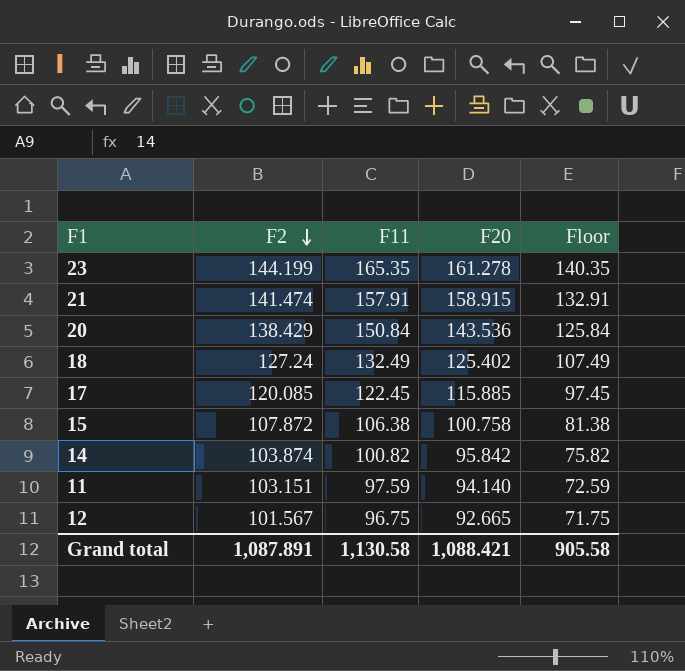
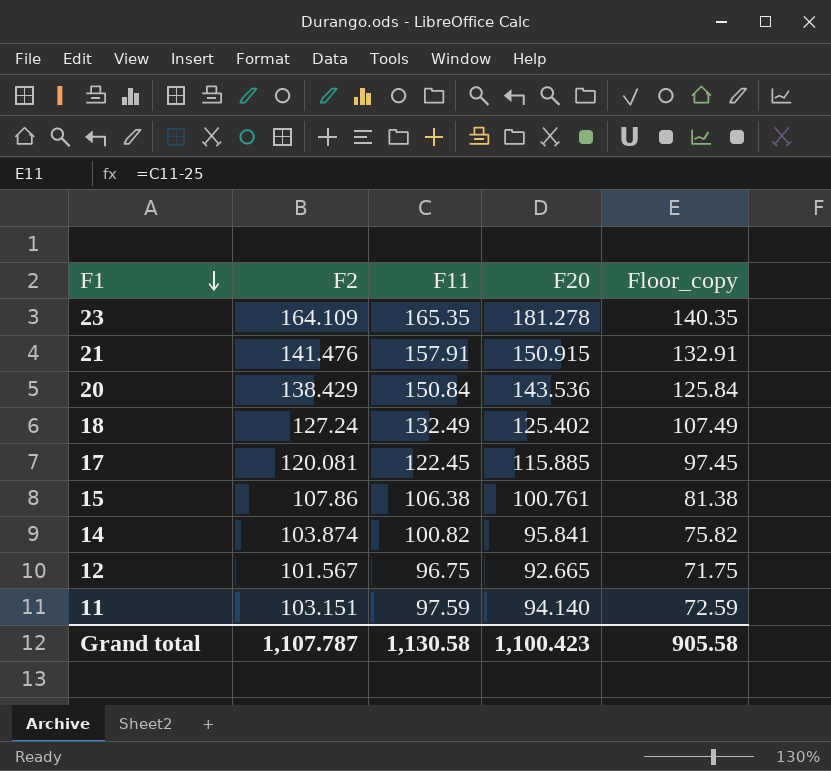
row order: F2 descending -> F1 descending
column name: Floor -> Floor_copy
23 | F2: 144.199 -> 164.109
23 | F20: 161.278 -> 181.278
21 | F2: 141.474 -> 141.476
21 | F20: 158.915 -> 150.915
17 | F2: 120.085 -> 120.081
15 | F2: 107.872 -> 107.86
15 | F20: 100.758 -> 100.761
14 | F20: 95.842 -> 95.841
Grand total | F2: 1,087.891 -> 1,107.787
Grand total | F20: 1,088.421 -> 1,100.423

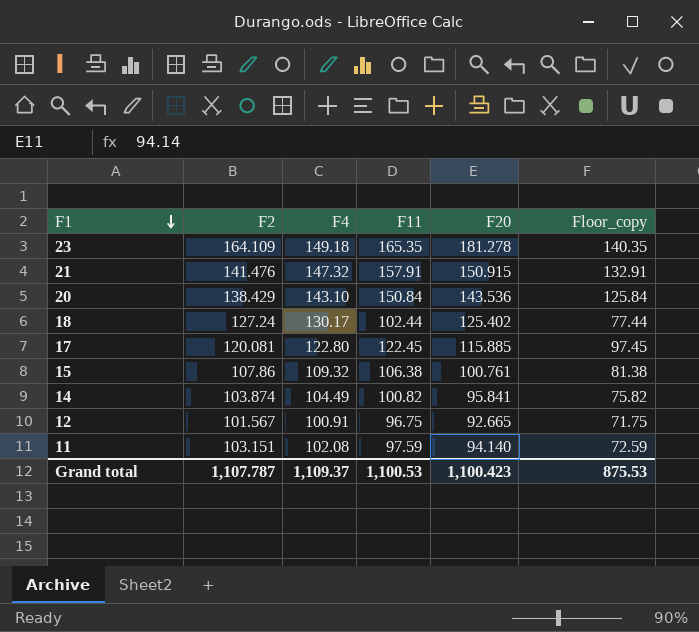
column F4 | position: none -> 3
18 | F11: 132.49 -> 102.44
18 | Floor_copy: 107.49 -> 77.44
Grand total | F11: 1,130.58 -> 1,100.53
Grand total | Floor_copy: 905.58 -> 875.53

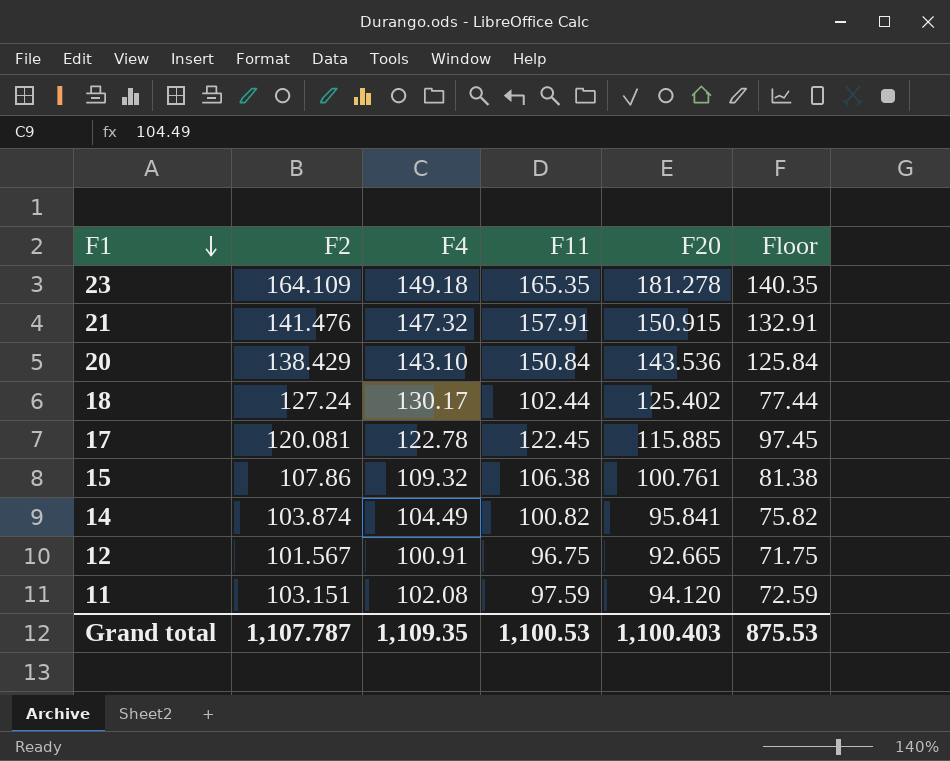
column name: Floor_copy -> Floor
17 | F4: 122.80 -> 122.78
11 | F20: 94.140 -> 94.120
Grand total | F4: 1,109.37 -> 1,109.35
Grand total | F20: 1,100.423 -> 1,100.403

